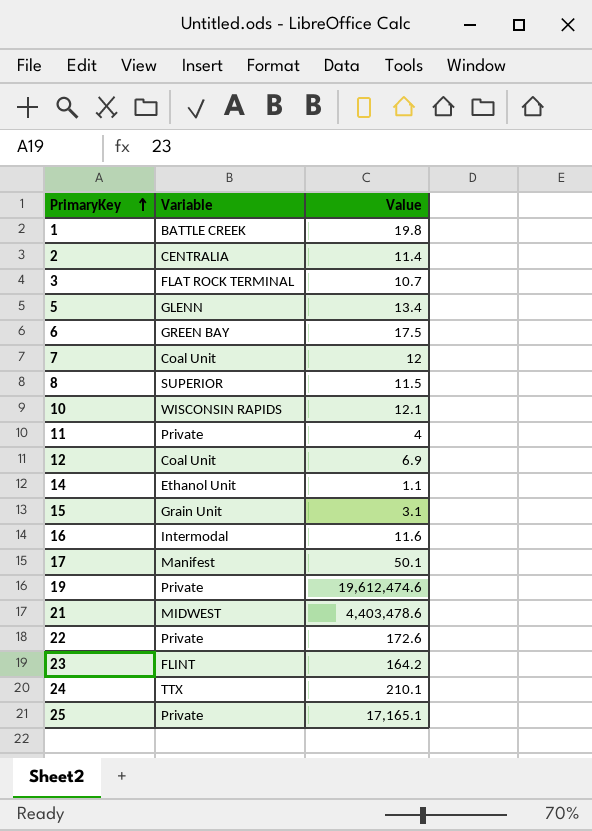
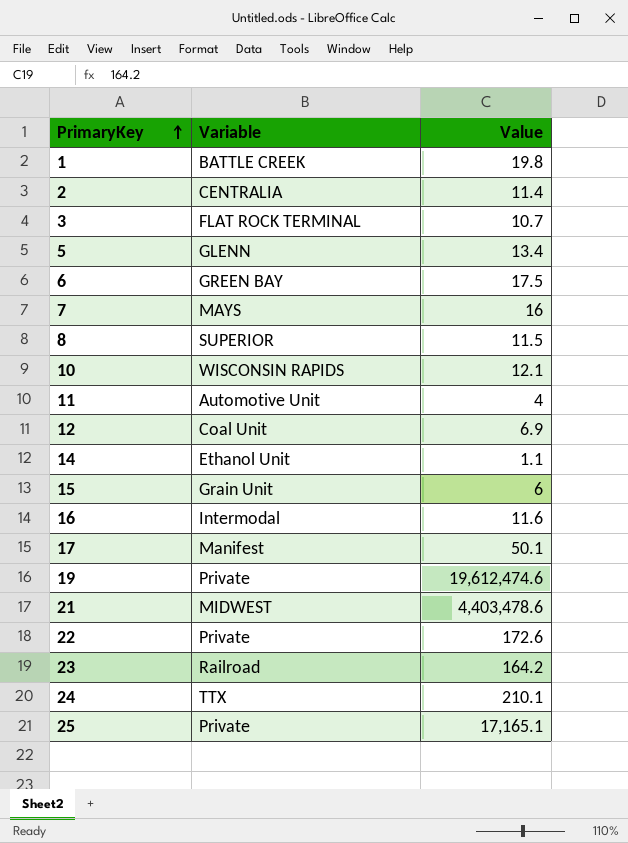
7 | Variable: Coal Unit -> MAYS
7 | Value: 12 -> 16
11 | Variable: Private -> Automotive Unit
15 | Value: 3.1 -> 6
23 | Variable: FLINT -> Railroad

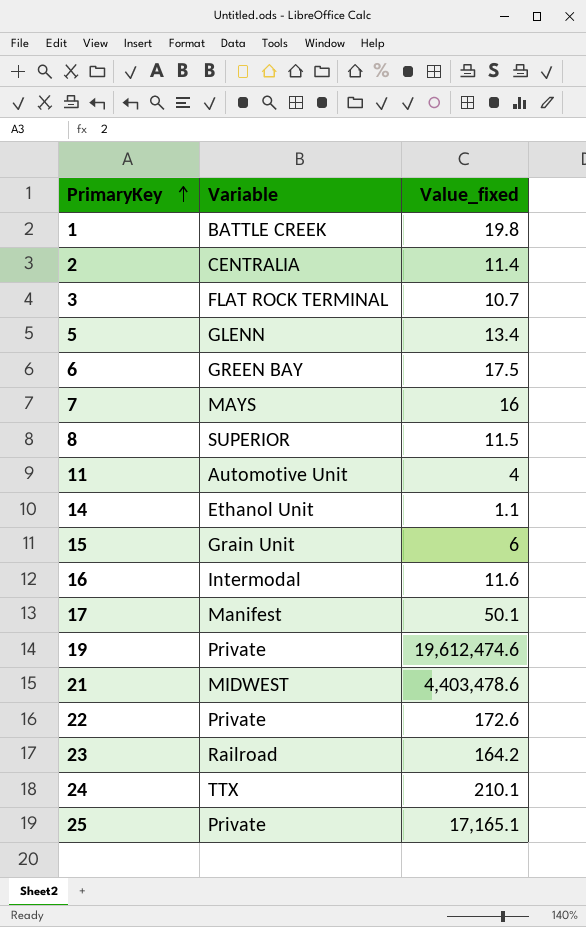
column name: Value -> Value_fixed
row 10: WISCONSIN RAPIDS | 12.1 -> none
row 12: Coal Unit | 6.9 -> none

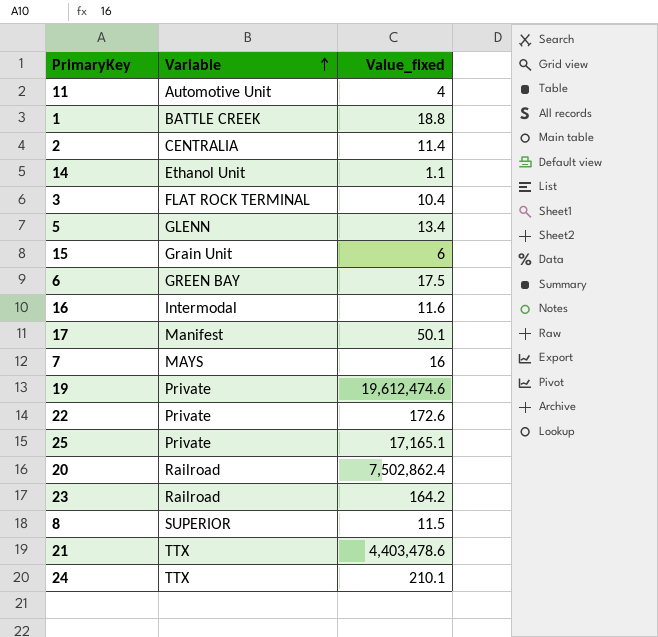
row order: PrimaryKey ascending -> Variable ascending
1 | Value_fixed: 19.8 -> 18.8
3 | Value_fixed: 10.7 -> 10.4
row 20: none -> Railroad | 7,502,862.4
21 | Variable: MIDWEST -> TTX

